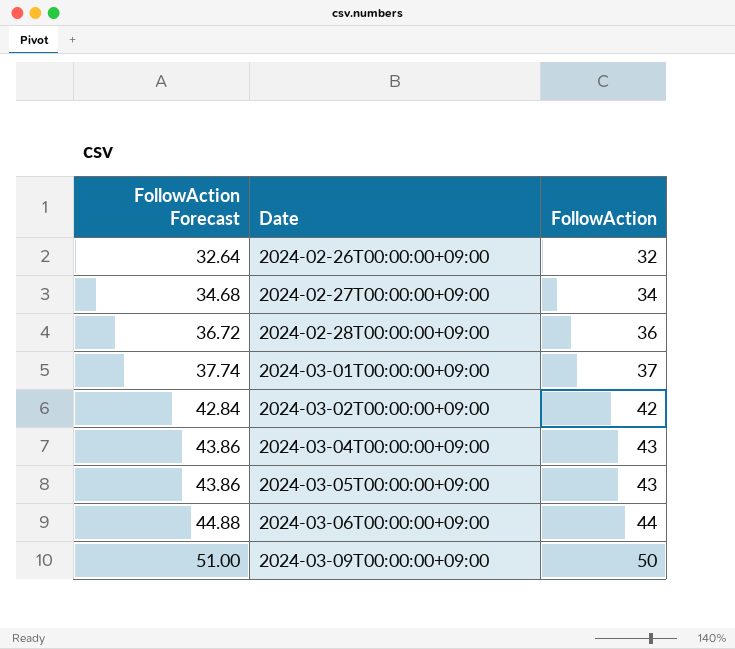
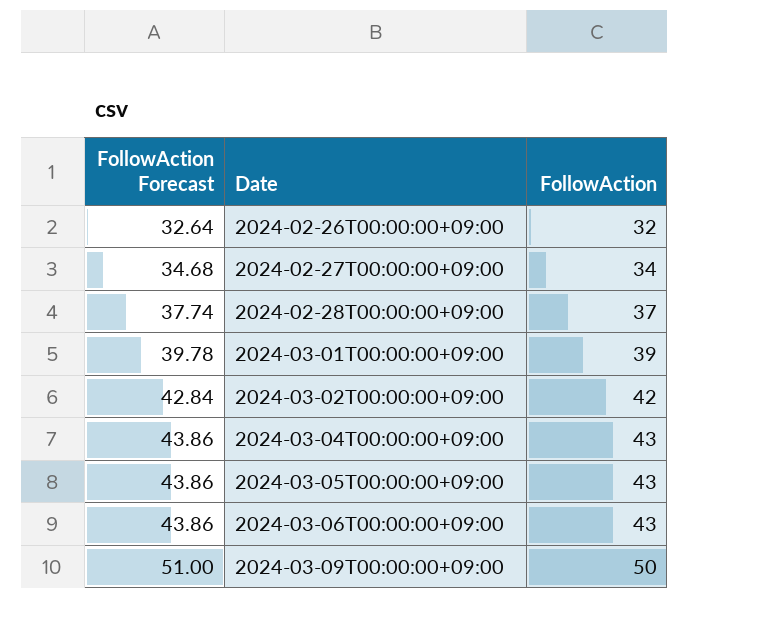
2024-02-28T00:00:00+09:00 | FollowAction Forecast: 36.72 -> 37.74
2024-02-28T00:00:00+09:00 | FollowAction: 36 -> 37
2024-03-01T00:00:00+09:00 | FollowAction Forecast: 37.74 -> 39.78
2024-03-01T00:00:00+09:00 | FollowAction: 37 -> 39
2024-03-06T00:00:00+09:00 | FollowAction Forecast: 44.88 -> 43.86
2024-03-06T00:00:00+09:00 | FollowAction: 44 -> 43

